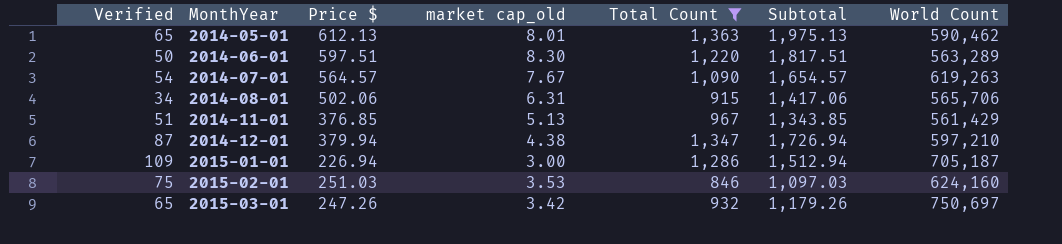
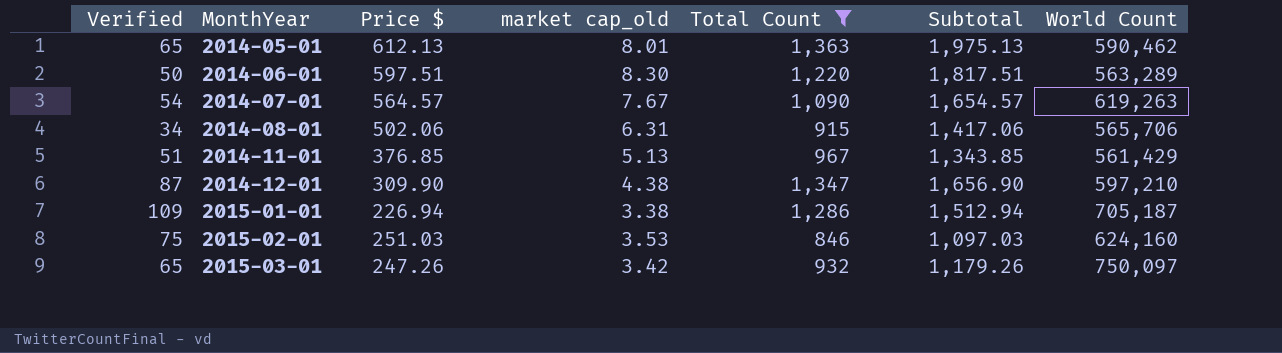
2014-12-01 | Price $: 379.94 -> 309.90
2014-12-01 | Subtotal: 1,726.94 -> 1,656.90
2015-01-01 | market cap_old: 3.00 -> 3.38
2015-03-01 | World Count: 750,697 -> 750,097

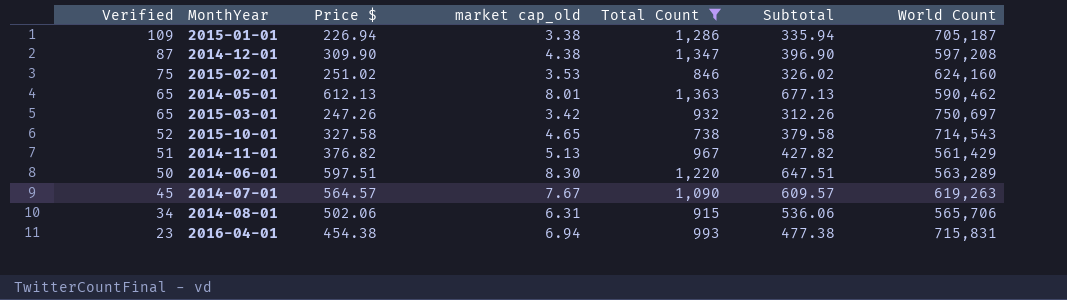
row order: MonthYear ascending -> Verified descending
column Subtotal | formula: [Price $] + [Total Count] -> [Verified] + [Price $]
2014-12-01 | World Count: 597,210 -> 597,208
2015-02-01 | Price $: 251.03 -> 251.02
2015-03-01 | World Count: 750,097 -> 750,697
row 2015-10-01: none -> 52 | 327.58 | 4.65 | 738 | 379.58 | 714,543
2014-11-01 | Price $: 376.85 -> 376.82
2014-07-01 | Verified: 54 -> 45
row 2016-04-01: none -> 23 | 454.38 | 6.94 | 993 | 477.38 | 715,831

